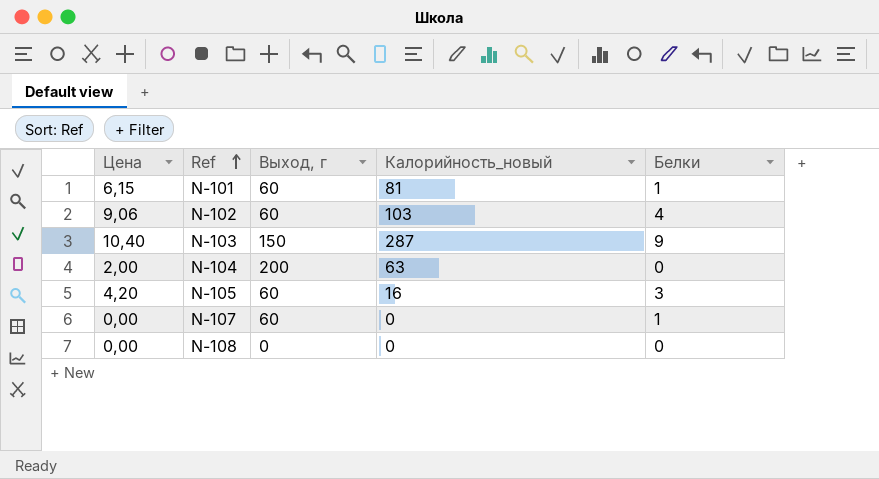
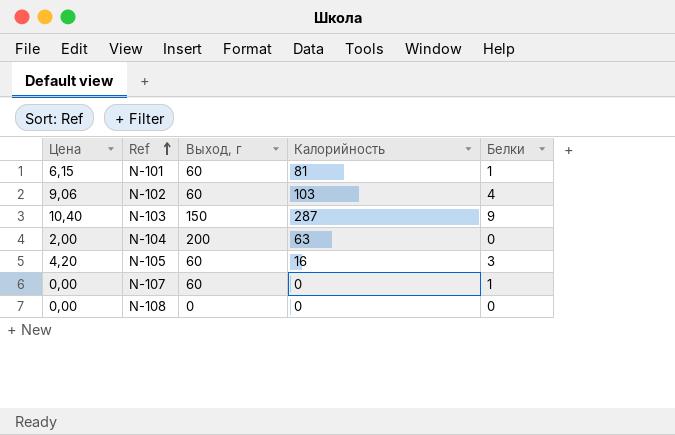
column name: Калорийность_новый -> Калорийность

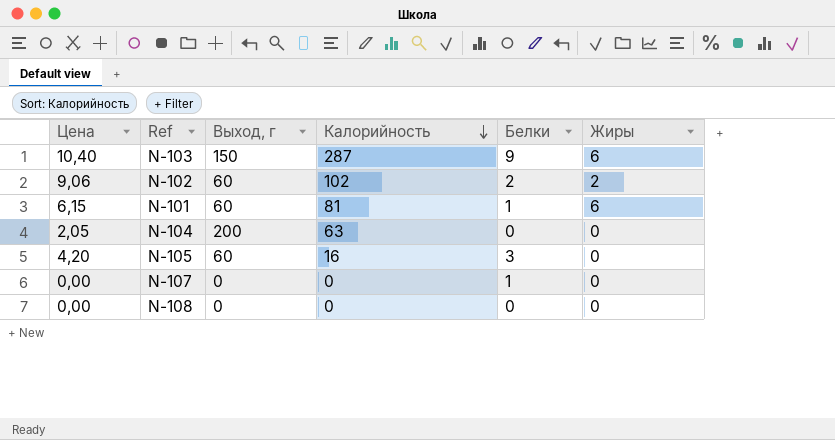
row order: Ref ascending -> Калорийность descending
column Жиры | position: none -> 6
N-102 | Калорийность: 103 -> 102
N-102 | Белки: 4 -> 2
N-104 | Цена: 2,00 -> 2,05
N-107 | Выход, г: 60 -> 0

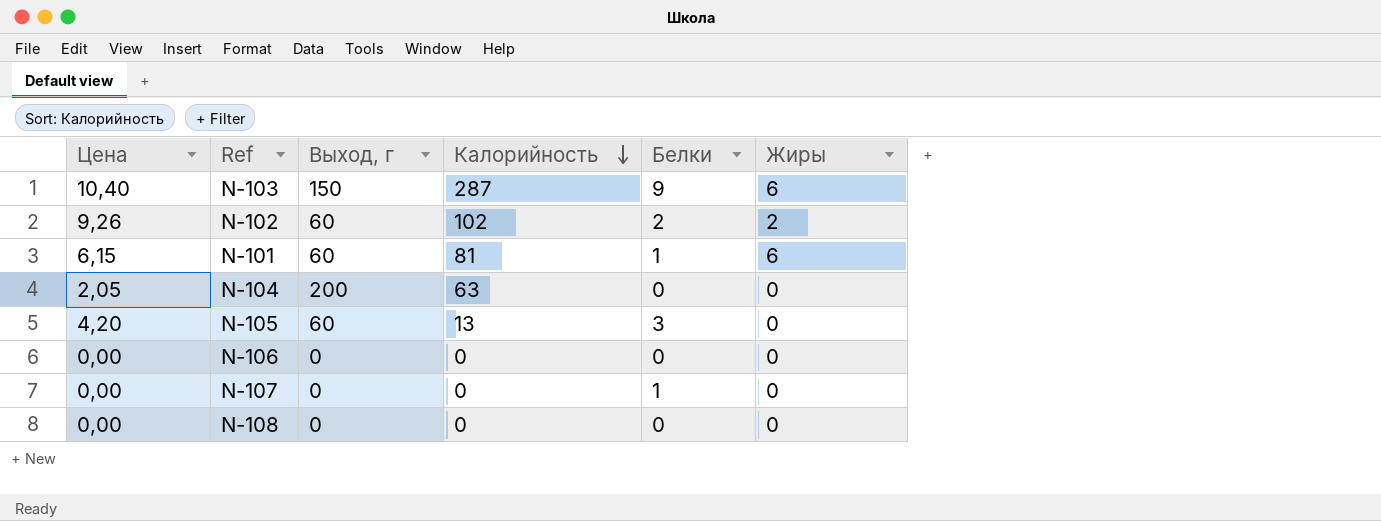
N-102 | Цена: 9,06 -> 9,26
N-105 | Калорийность: 16 -> 13
row N-106: none -> 0,00 | 0 | 0 | 0 | 0

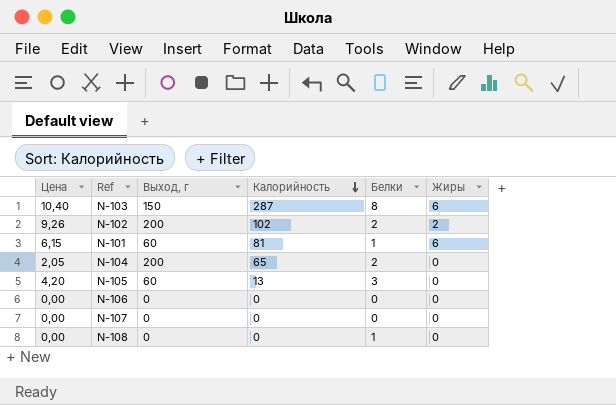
N-103 | Белки: 9 -> 8
N-102 | Выход, г: 60 -> 200
N-104 | Калорийность: 63 -> 65
N-104 | Белки: 0 -> 2
N-107 | Белки: 1 -> 0
N-108 | Белки: 0 -> 1

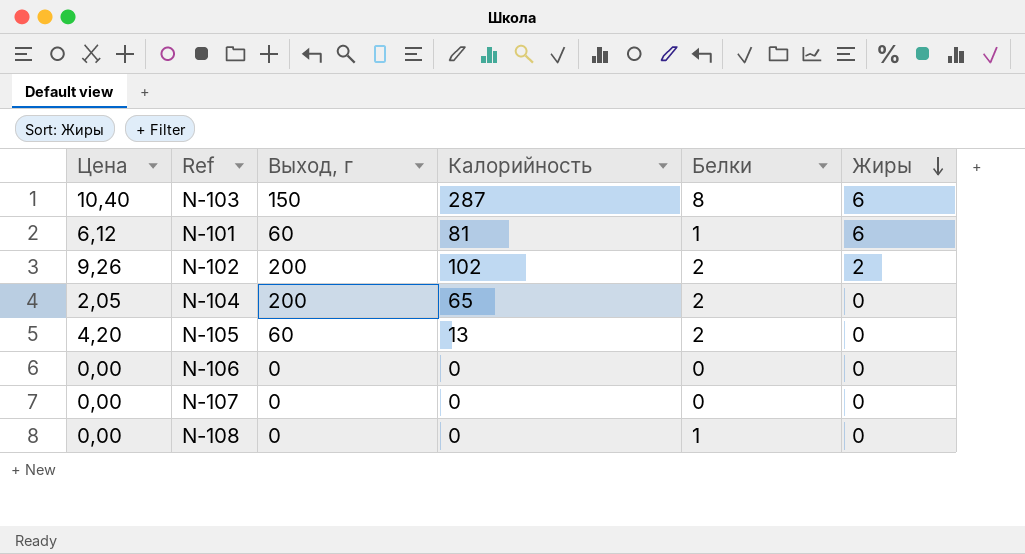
row order: Калорийность descending -> Жиры descending
N-101 | Цена: 6,15 -> 6,12
N-105 | Белки: 3 -> 2

